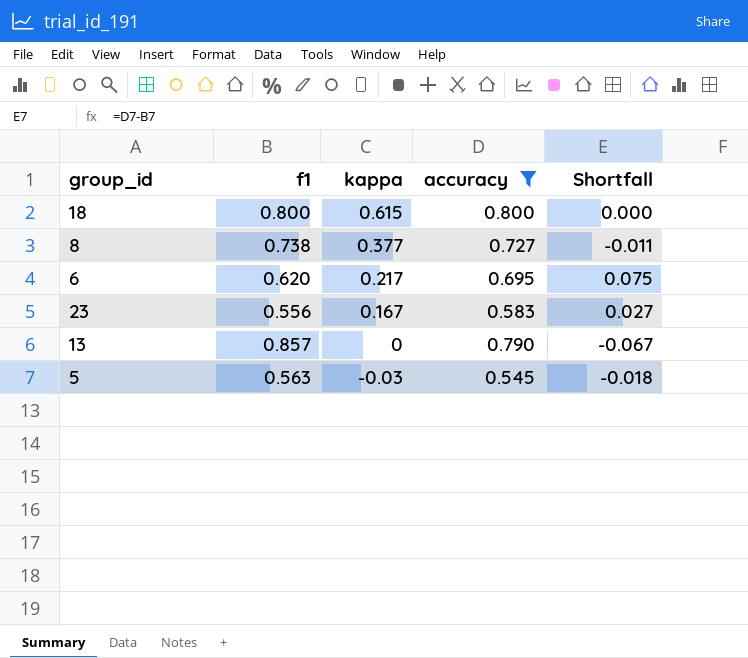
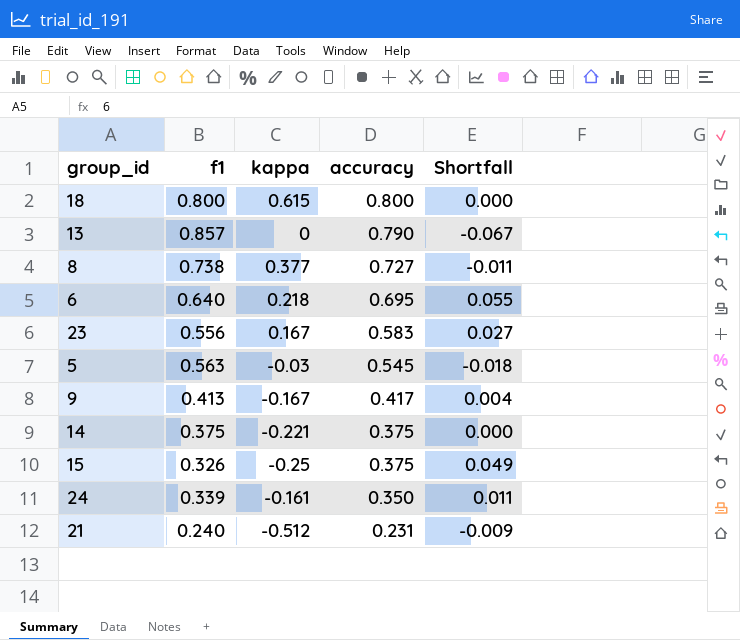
filter: accuracy >= 0.545 -> none
row order: kappa descending -> accuracy descending
6 | f1: 0.620 -> 0.640
6 | kappa: 0.217 -> 0.218
6 | Shortfall: 0.075 -> 0.055

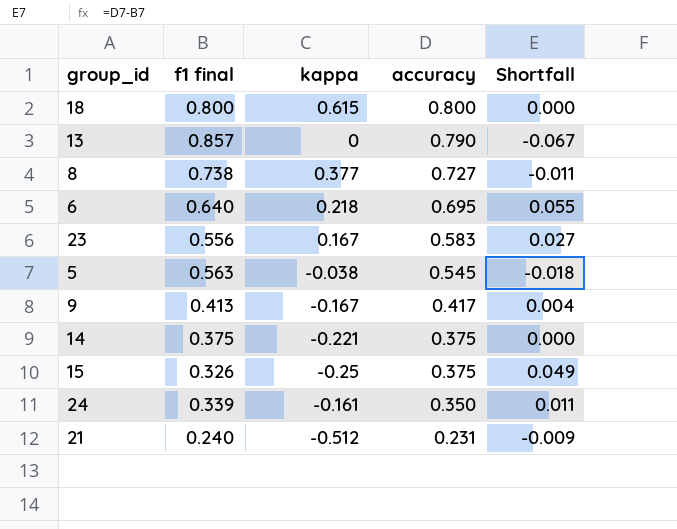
column name: f1 -> f1 final
5 | kappa: -0.03 -> -0.038

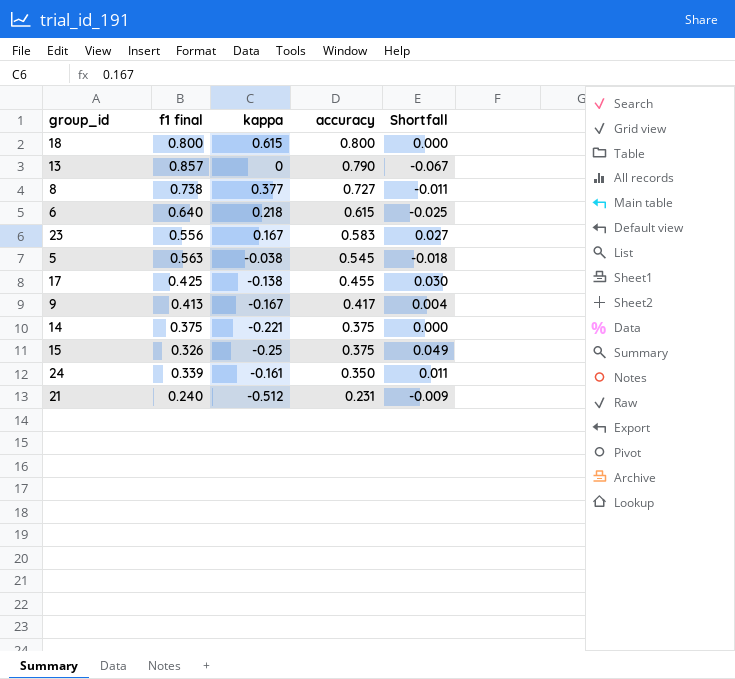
6 | accuracy: 0.695 -> 0.615
6 | Shortfall: 0.055 -> -0.025
row 17: none -> 0.425 | -0.138 | 0.455 | 0.030

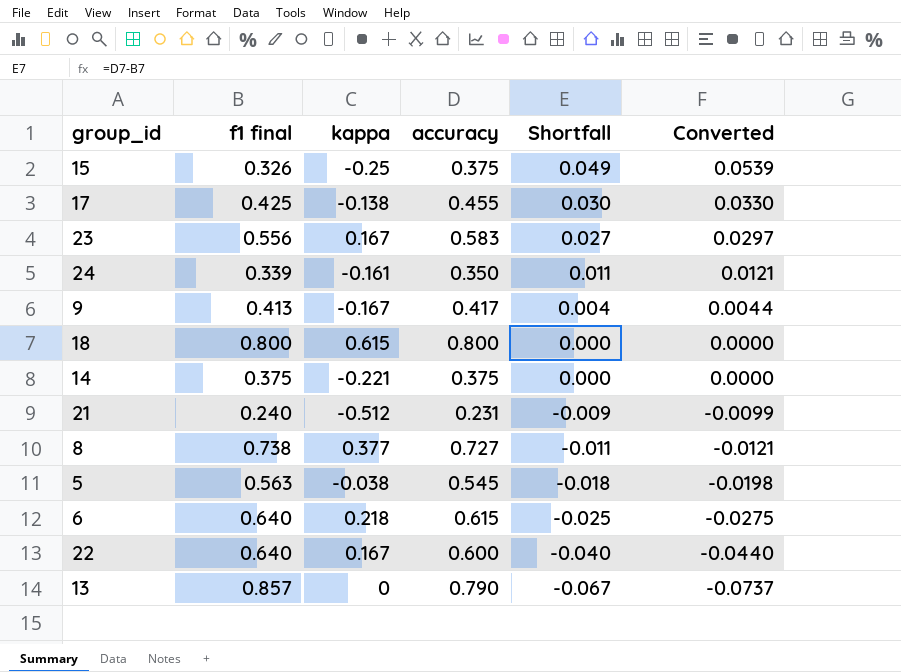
row order: accuracy descending -> Shortfall descending
column Converted | formula: none -> [Shortfall] * 1.1
row 22: none -> 0.640 | 0.167 | 0.600 | -0.040 | -0.0440

